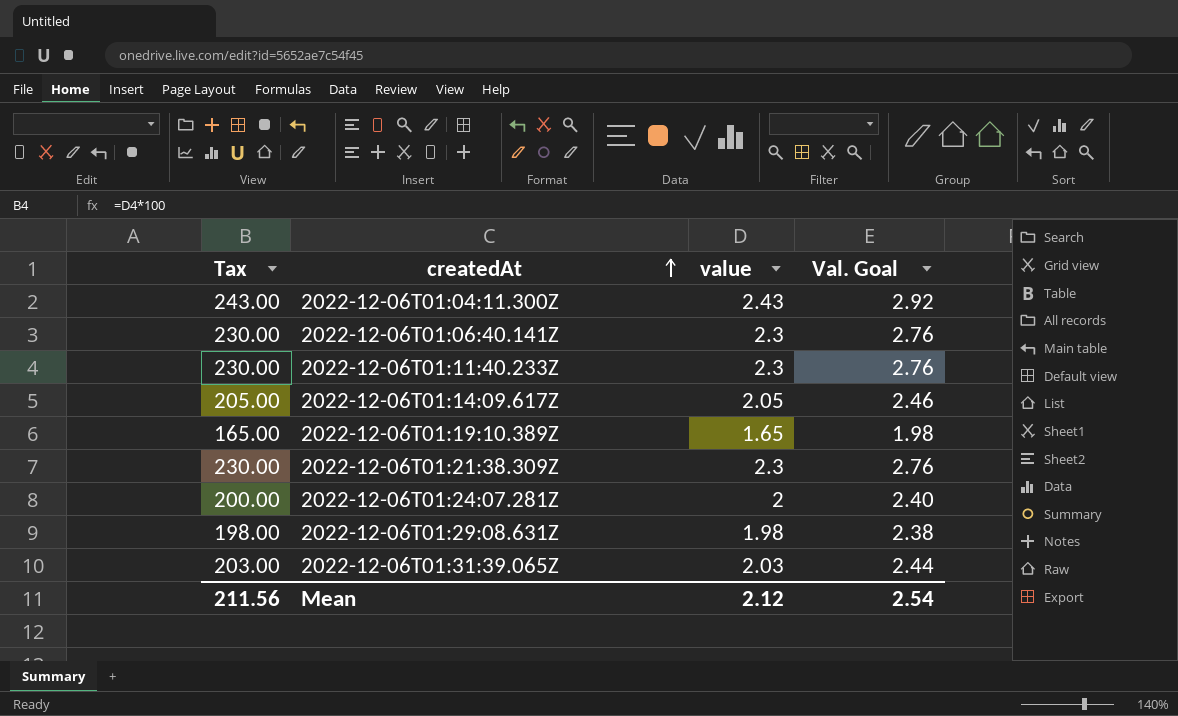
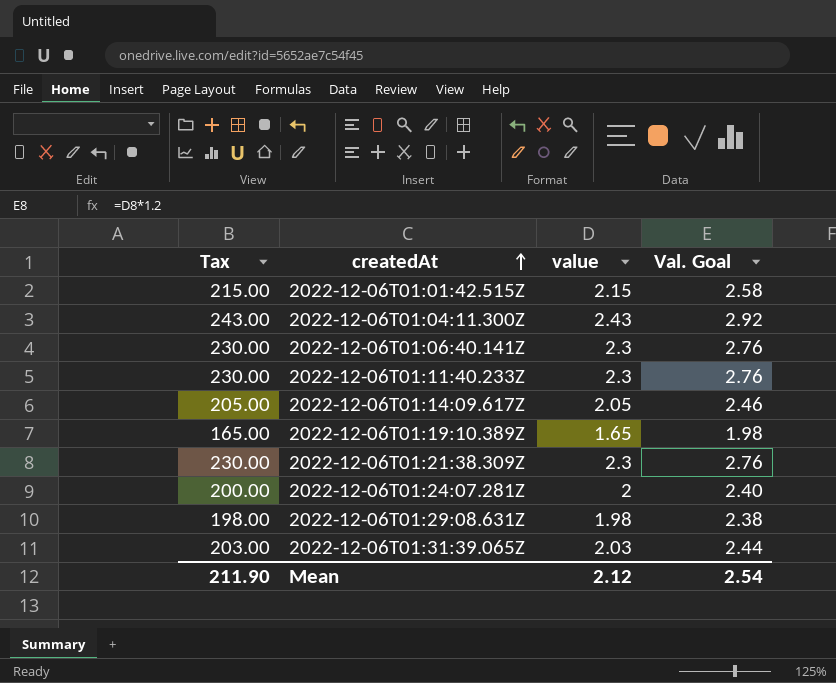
row 2022-12-06T01:01:42.515Z: none -> 215.00 | 2.15 | 2.58
Mean | Tax: 211.56 -> 211.90

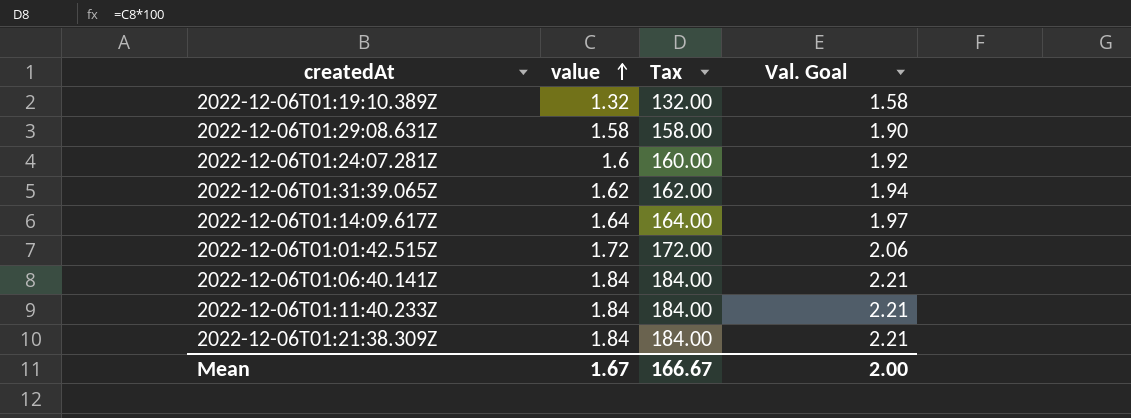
row order: createdAt ascending -> value ascending
column Tax | position: 1 -> 3
row 2022-12-06T01:04:11.300Z: 243.00 | 2.43 | 2.92 -> none
2022-12-06T01:19:10.389Z | value: 1.65 -> 1.32
2022-12-06T01:19:10.389Z | Tax: 165.00 -> 132.00
2022-12-06T01:19:10.389Z | Val. Goal: 1.98 -> 1.58
2022-12-06T01:29:08.631Z | value: 1.98 -> 1.58
2022-12-06T01:29:08.631Z | Tax: 198.00 -> 158.00
2022-12-06T01:29:08.631Z | Val. Goal: 2.38 -> 1.90
2022-12-06T01:24:07.281Z | value: 2 -> 1.6
2022-12-06T01:24:07.281Z | Tax: 200.00 -> 160.00
2022-12-06T01:24:07.281Z | Val. Goal: 2.40 -> 1.92
2022-12-06T01:31:39.065Z | value: 2.03 -> 1.62
2022-12-06T01:31:39.065Z | Tax: 203.00 -> 162.00
2022-12-06T01:31:39.065Z | Val. Goal: 2.44 -> 1.94
2022-12-06T01:14:09.617Z | value: 2.05 -> 1.64
2022-12-06T01:14:09.617Z | Tax: 205.00 -> 164.00
2022-12-06T01:14:09.617Z | Val. Goal: 2.46 -> 1.97
2022-12-06T01:01:42.515Z | value: 2.15 -> 1.72
2022-12-06T01:01:42.515Z | Tax: 215.00 -> 172.00
2022-12-06T01:01:42.515Z | Val. Goal: 2.58 -> 2.06
2022-12-06T01:06:40.141Z | value: 2.3 -> 1.84
2022-12-06T01:06:40.141Z | Tax: 230.00 -> 184.00
2022-12-06T01:06:40.141Z | Val. Goal: 2.76 -> 2.21
2022-12-06T01:11:40.233Z | value: 2.3 -> 1.84
2022-12-06T01:11:40.233Z | Tax: 230.00 -> 184.00
2022-12-06T01:11:40.233Z | Val. Goal: 2.76 -> 2.21
2022-12-06T01:21:38.309Z | value: 2.3 -> 1.84
2022-12-06T01:21:38.309Z | Tax: 230.00 -> 184.00
2022-12-06T01:21:38.309Z | Val. Goal: 2.76 -> 2.21
Mean | value: 2.12 -> 1.67
Mean | Tax: 211.90 -> 166.67
Mean | Val. Goal: 2.54 -> 2.00

